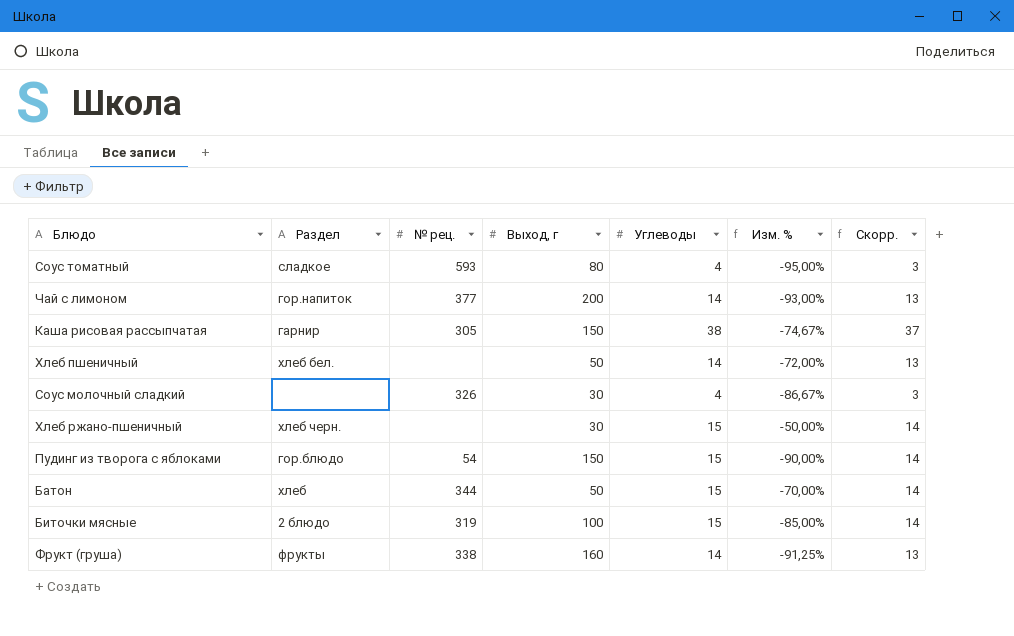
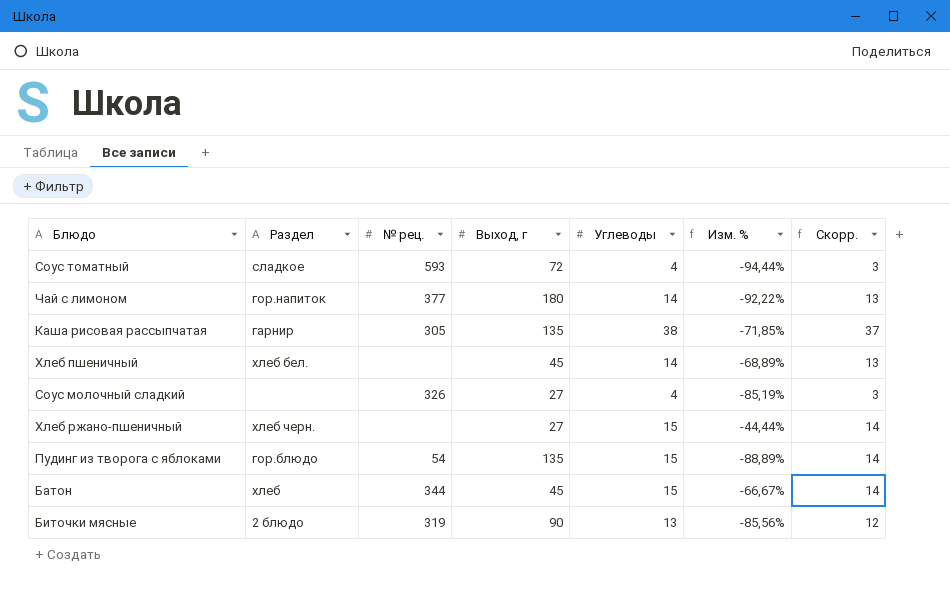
row Фрукт (груша): фрукты | 338 | 160 | 14 | -91,25% | 13 -> none
Соус томатный | Выход, г: 80 -> 72
Соус томатный | Изм. %: -95,00% -> -94,44%
Чай с лимоном | Выход, г: 200 -> 180
Чай с лимоном | Изм. %: -93,00% -> -92,22%
Каша рисовая рассыпчатая | Выход, г: 150 -> 135
Каша рисовая рассыпчатая | Изм. %: -74,67% -> -71,85%
Хлеб пшеничный | Выход, г: 50 -> 45
Хлеб пшеничный | Изм. %: -72,00% -> -68,89%
Соус молочный сладкий | Выход, г: 30 -> 27
Соус молочный сладкий | Изм. %: -86,67% -> -85,19%
Хлеб ржано-пшеничный | Выход, г: 30 -> 27
Хлеб ржано-пшеничный | Изм. %: -50,00% -> -44,44%
Пудинг из творога с яблоками | Выход, г: 150 -> 135
Пудинг из творога с яблоками | Изм. %: -90,00% -> -88,89%
Батон | Выход, г: 50 -> 45
Батон | Изм. %: -70,00% -> -66,67%
Биточки мясные | Выход, г: 100 -> 90
Биточки мясные | Углеводы: 15 -> 13
Биточки мясные | Изм. %: -85,00% -> -85,56%
Биточки мясные | Скорр.: 14 -> 12

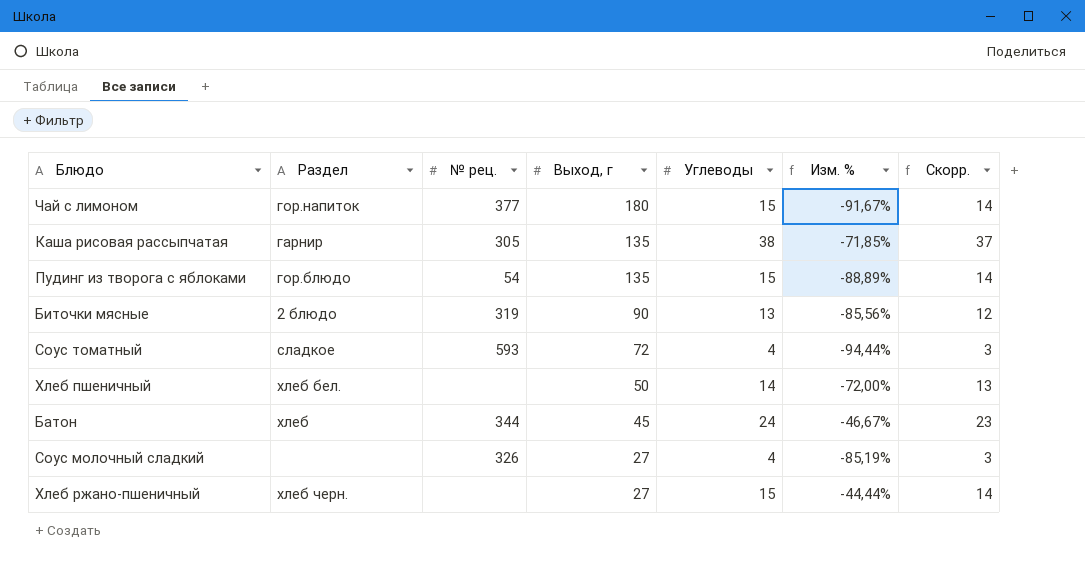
row order: none -> Выход, г descending
Чай с лимоном | Углеводы: 14 -> 15
Чай с лимоном | Изм. %: -92,22% -> -91,67%
Чай с лимоном | Скорр.: 13 -> 14
Хлеб пшеничный | Выход, г: 45 -> 50
Хлеб пшеничный | Изм. %: -68,89% -> -72,00%
Батон | Углеводы: 15 -> 24
Батон | Изм. %: -66,67% -> -46,67%
Батон | Скорр.: 14 -> 23

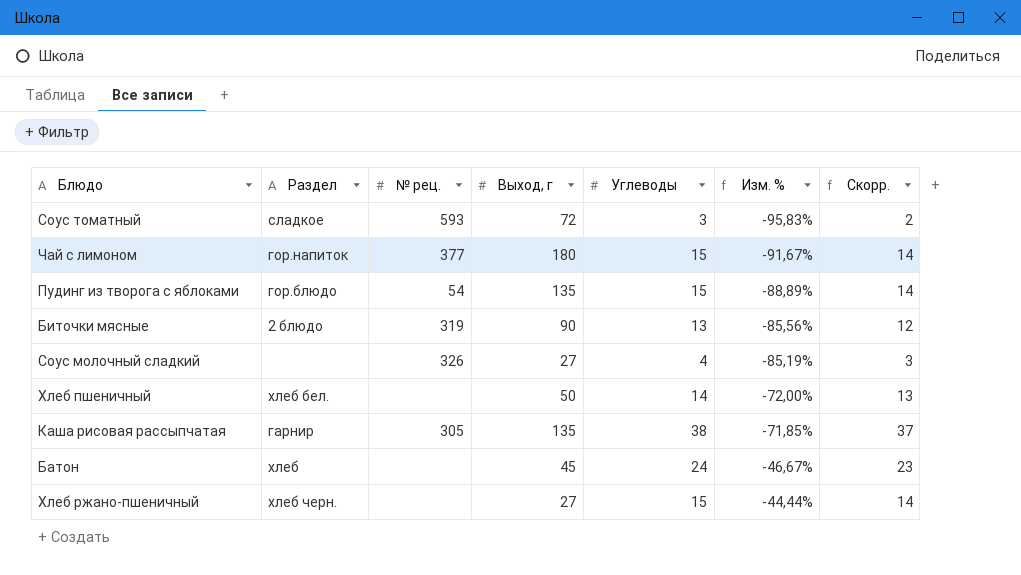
row order: Выход, г descending -> Изм. % ascending
Соус томатный | Углеводы: 4 -> 3
Соус томатный | Изм. %: -94,44% -> -95,83%
Соус томатный | Скорр.: 3 -> 2
Батон | № рец.: 344 -> none

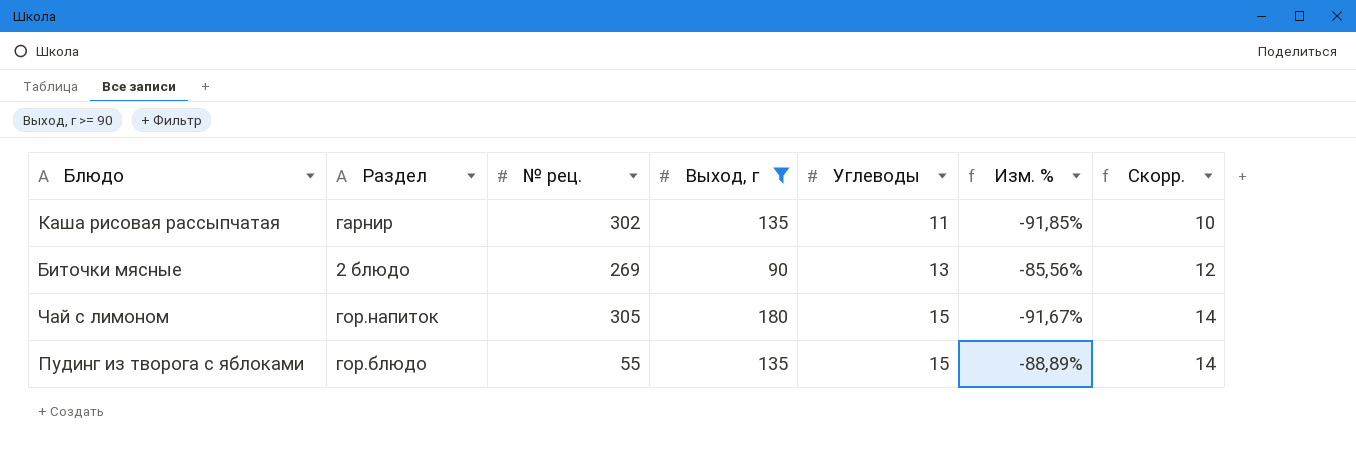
filter: none -> Выход, г >= 90
row order: Изм. % ascending -> Углеводы ascending
Каша рисовая рассыпчатая | № рец.: 305 -> 302
Каша рисовая рассыпчатая | Углеводы: 38 -> 11
Каша рисовая рассыпчатая | Изм. %: -71,85% -> -91,85%
Каша рисовая рассыпчатая | Скорр.: 37 -> 10
Биточки мясные | № рец.: 319 -> 269
Чай с лимоном | № рец.: 377 -> 305
Пудинг из творога с яблоками | № рец.: 54 -> 55

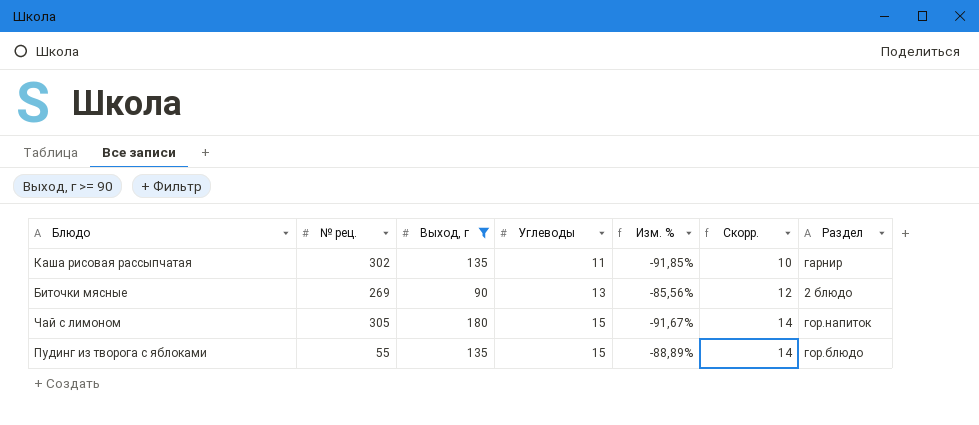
column Раздел | position: 2 -> 7

